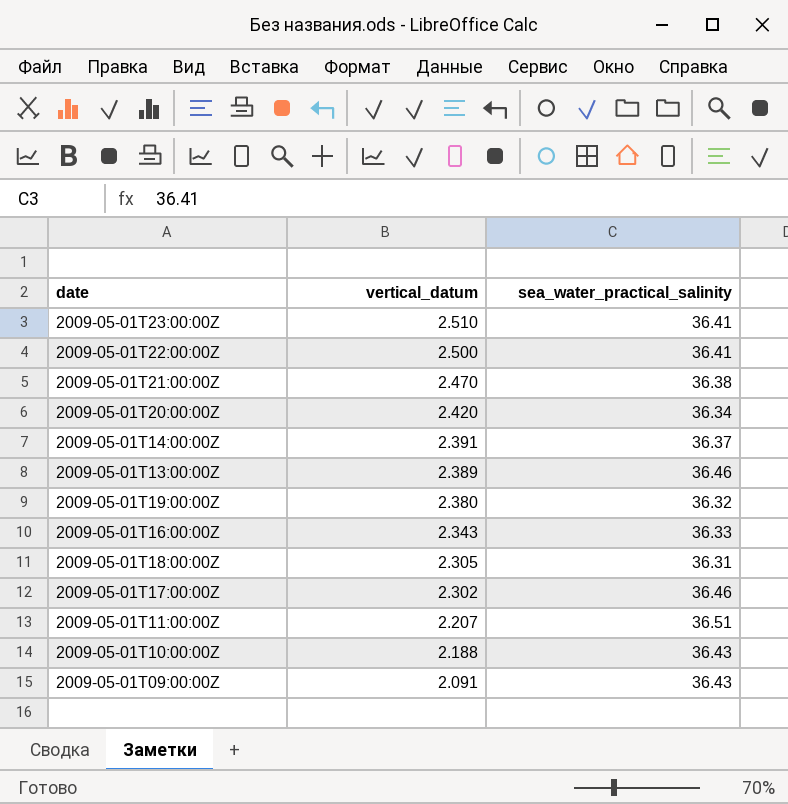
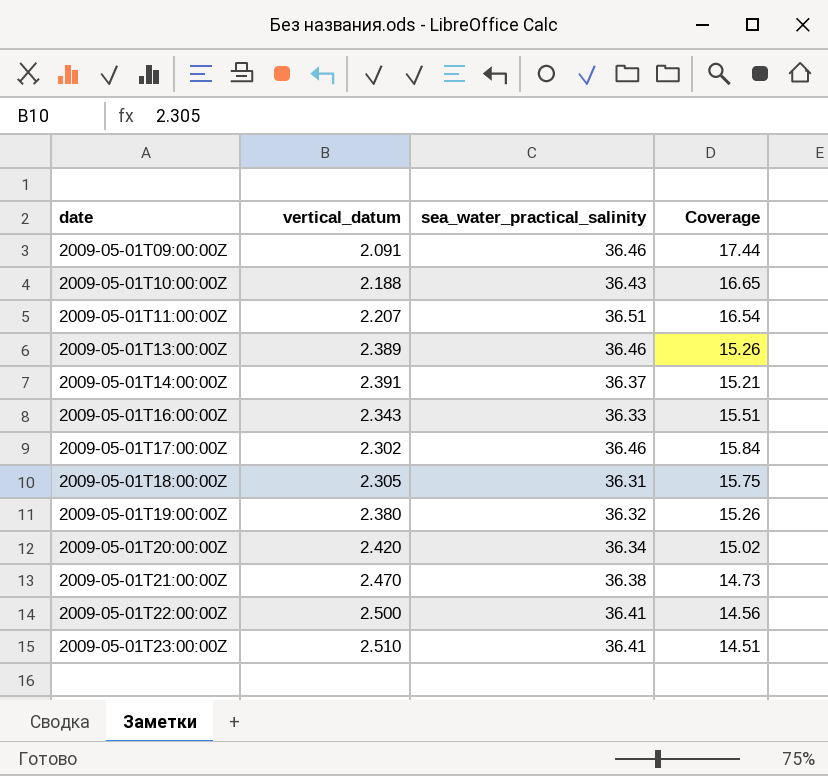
row order: vertical_datum descending -> date ascending
column Coverage | formula: none -> [sea_water_practical_salinity] / [vertical_datum]
2009-05-01T09:00:00Z | sea_water_practical_salinity: 36.43 -> 36.46

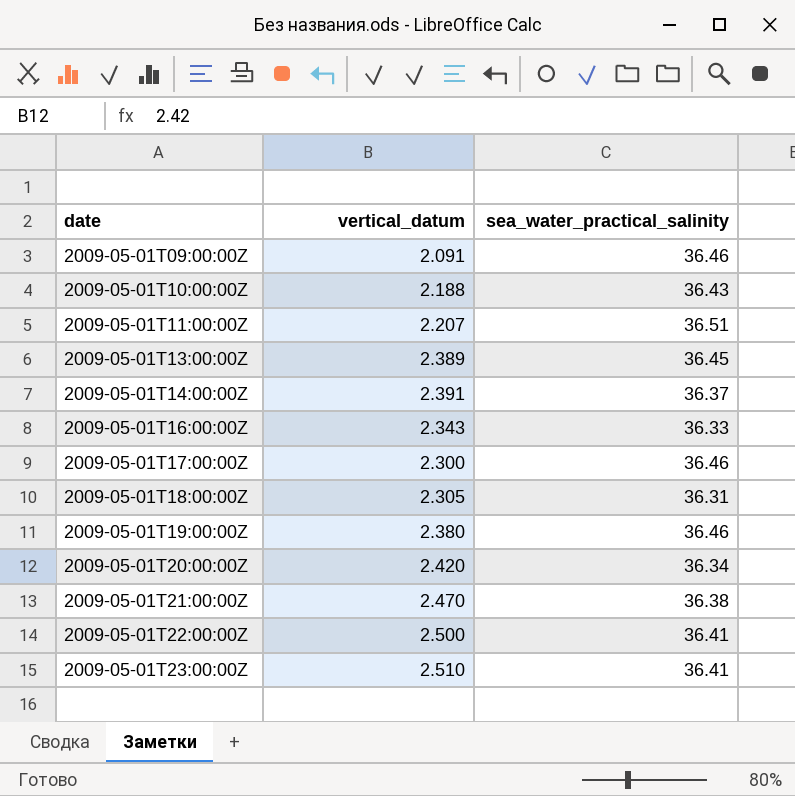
column Coverage | formula: [sea_water_practical_salinity] / [vertical_datum] -> none
2009-05-01T13:00:00Z | sea_water_practical_salinity: 36.46 -> 36.45
2009-05-01T17:00:00Z | vertical_datum: 2.302 -> 2.300
2009-05-01T19:00:00Z | sea_water_practical_salinity: 36.32 -> 36.46

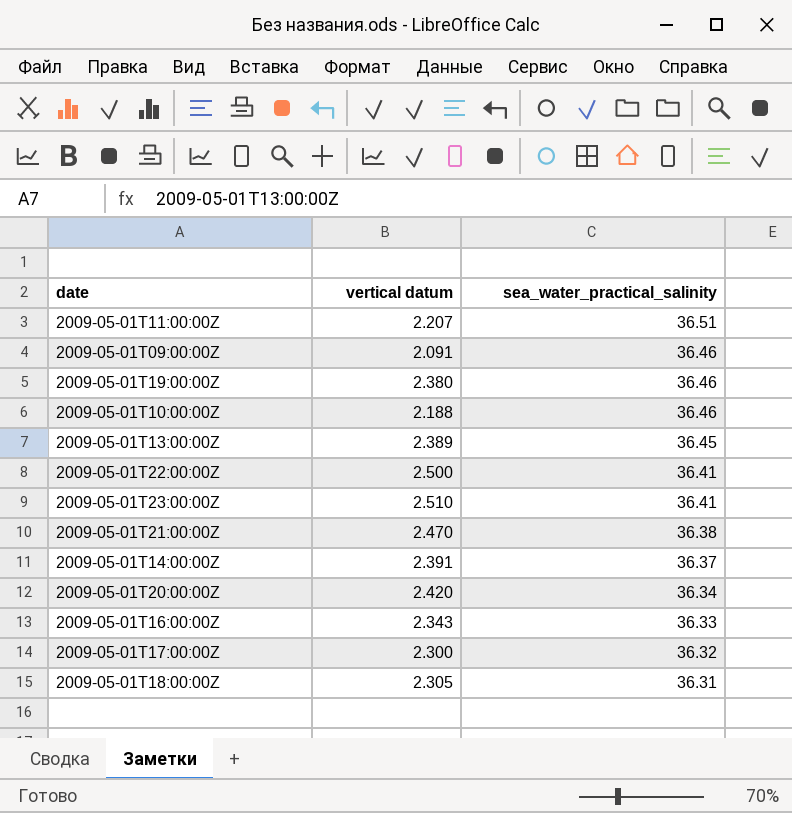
row order: date ascending -> sea_water_practical_salinity descending
column name: vertical_datum -> vertical datum
2009-05-01T10:00:00Z | sea_water_practical_salinity: 36.43 -> 36.46
2009-05-01T17:00:00Z | sea_water_practical_salinity: 36.46 -> 36.32

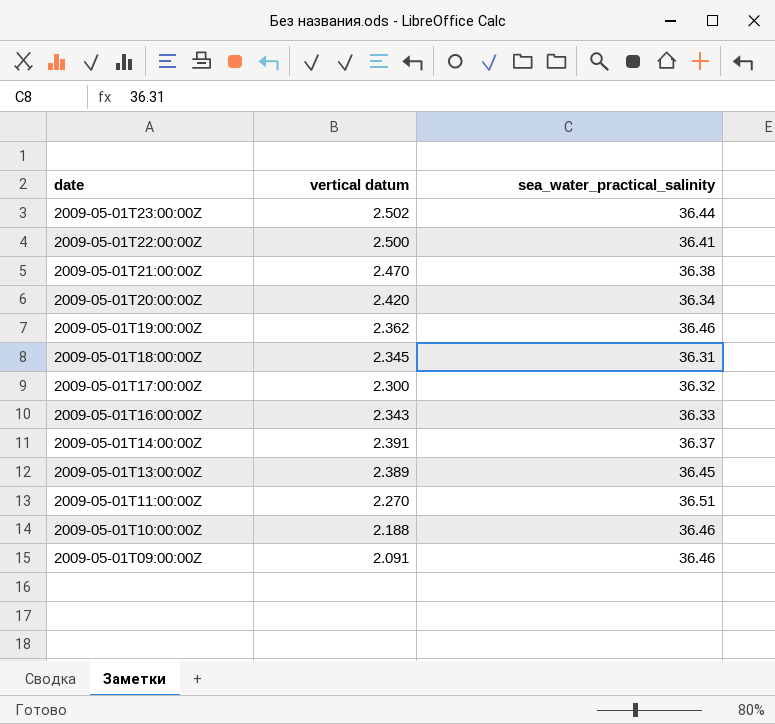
row order: sea_water_practical_salinity descending -> date descending
2009-05-01T23:00:00Z | vertical datum: 2.510 -> 2.502
2009-05-01T23:00:00Z | sea_water_practical_salinity: 36.41 -> 36.44
2009-05-01T19:00:00Z | vertical datum: 2.380 -> 2.362
2009-05-01T18:00:00Z | vertical datum: 2.305 -> 2.345
2009-05-01T11:00:00Z | vertical datum: 2.207 -> 2.270

